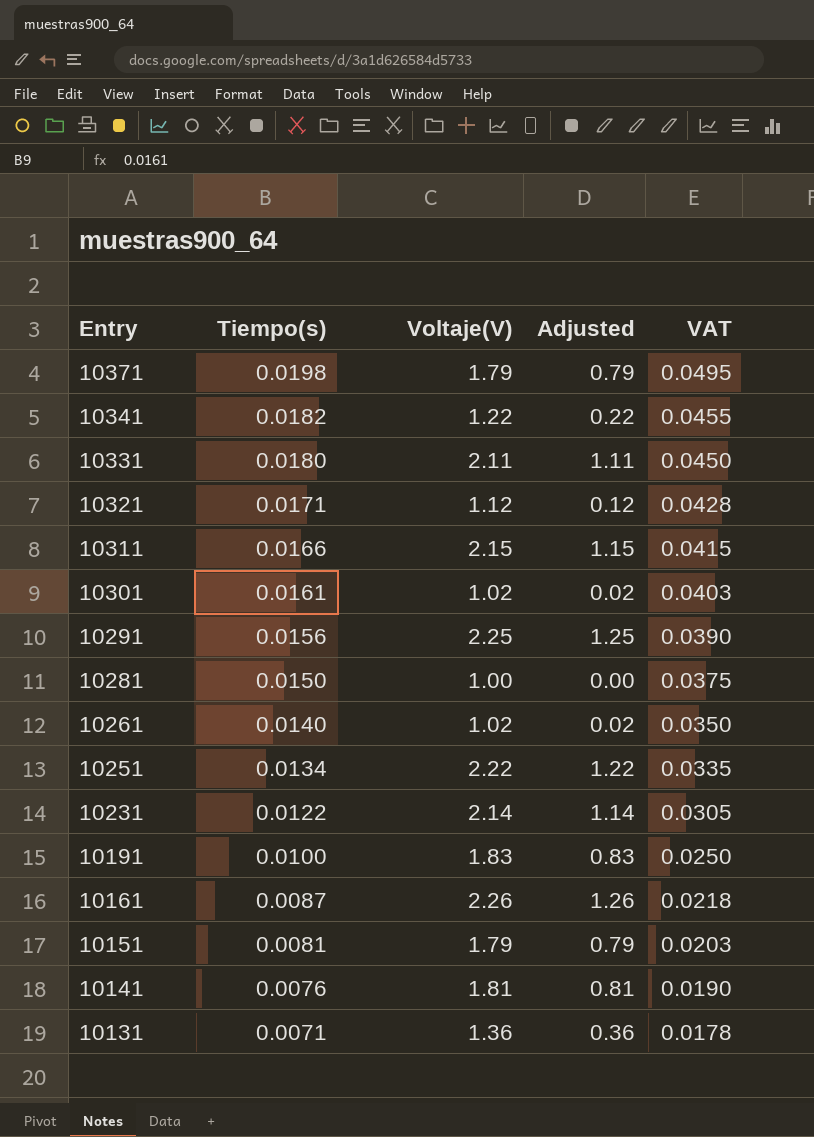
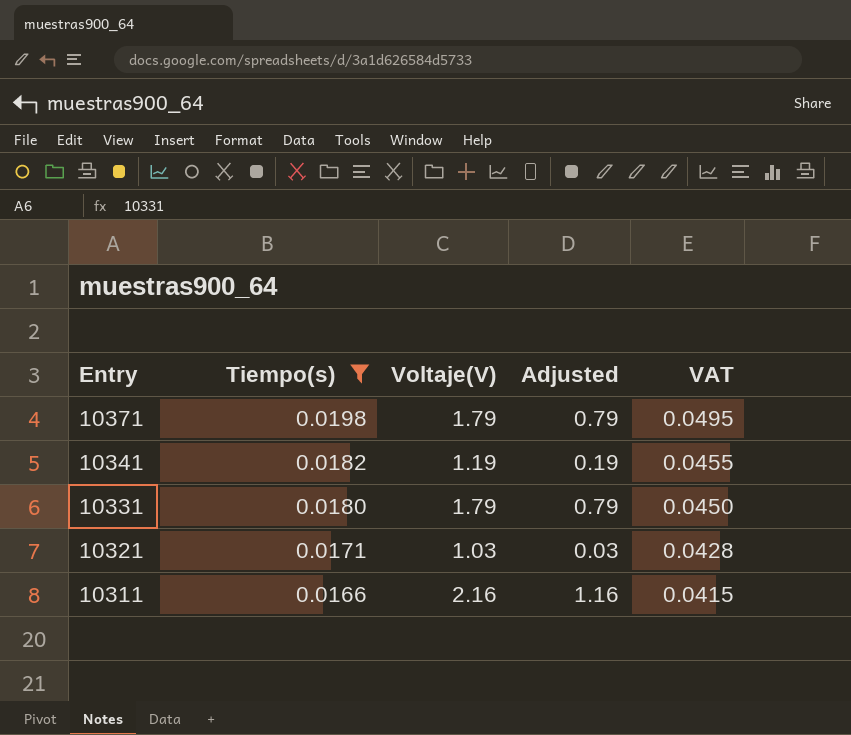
filter: none -> Tiempo(s) >= 0.0166
10341 | Voltaje(V): 1.22 -> 1.19
10341 | Adjusted: 0.22 -> 0.19
10331 | Voltaje(V): 2.11 -> 1.79
10331 | Adjusted: 1.11 -> 0.79
10321 | Voltaje(V): 1.12 -> 1.03
10321 | Adjusted: 0.12 -> 0.03
10311 | Voltaje(V): 2.15 -> 2.16
10311 | Adjusted: 1.15 -> 1.16

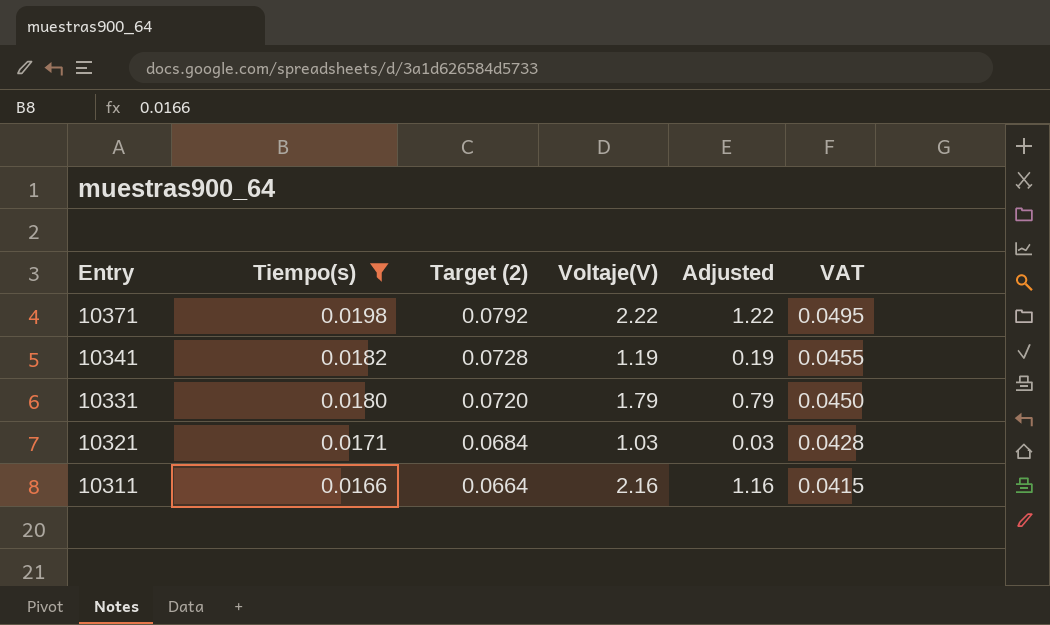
column Target (2) | formula: none -> [Tiempo(s)] * 4
10371 | Voltaje(V): 1.79 -> 2.22
10371 | Adjusted: 0.79 -> 1.22

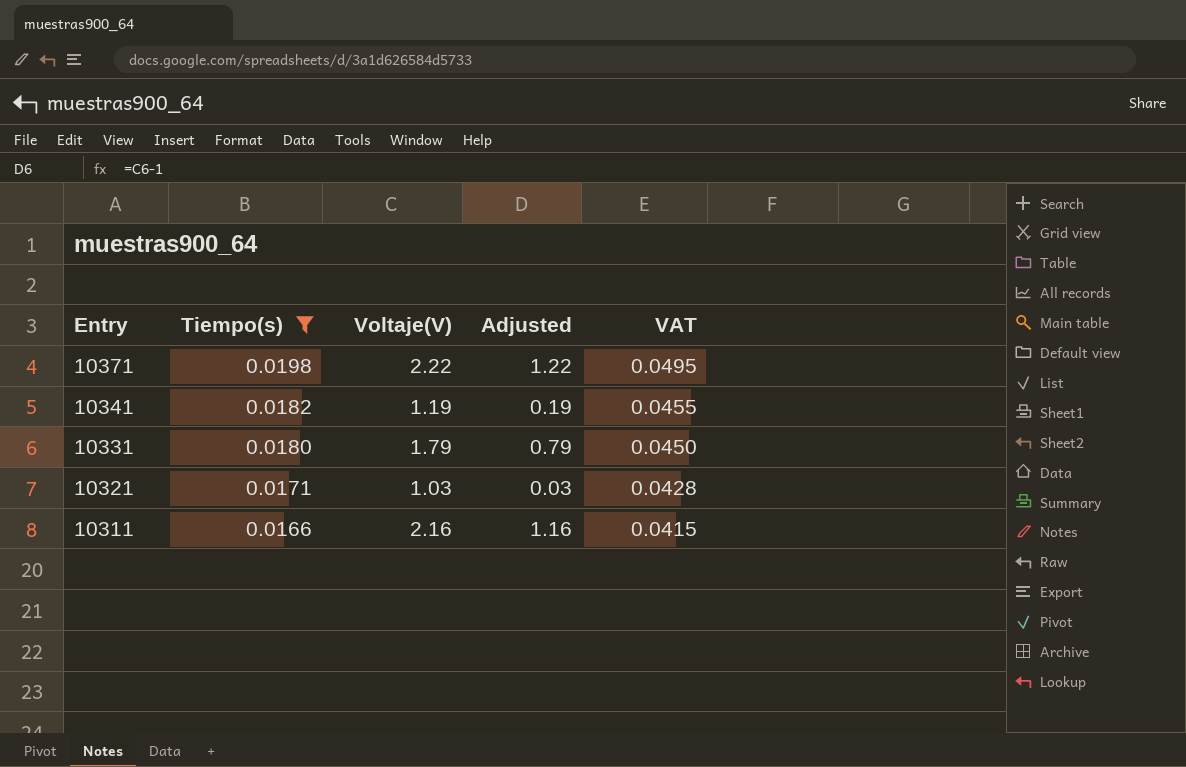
column Target (2) | formula: [Tiempo(s)] * 4 -> none

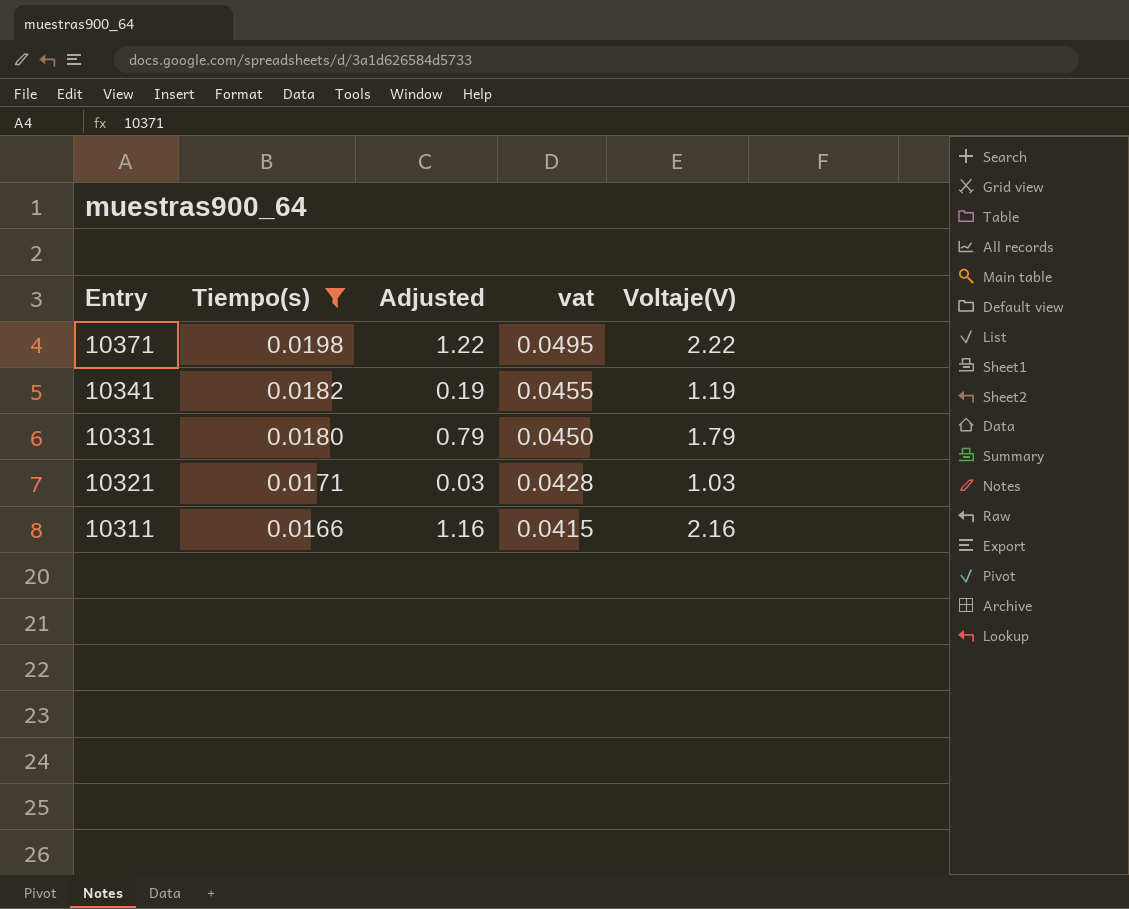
column name: VAT -> vat
column Voltaje(V) | position: 3 -> 5

